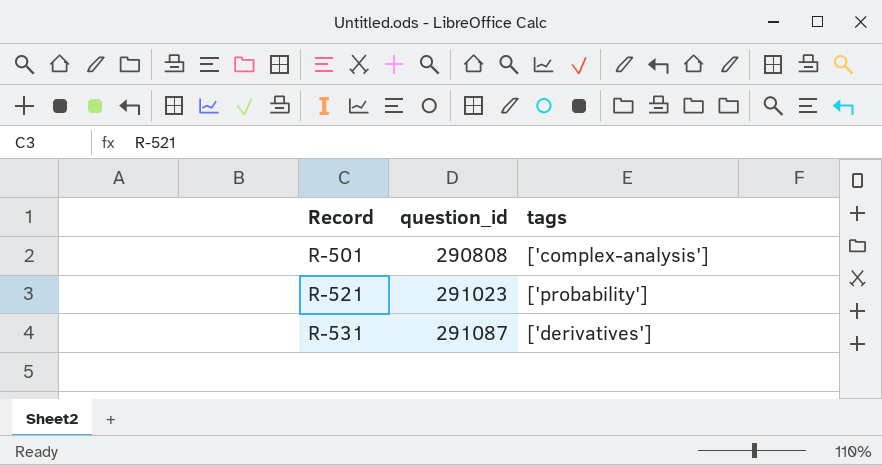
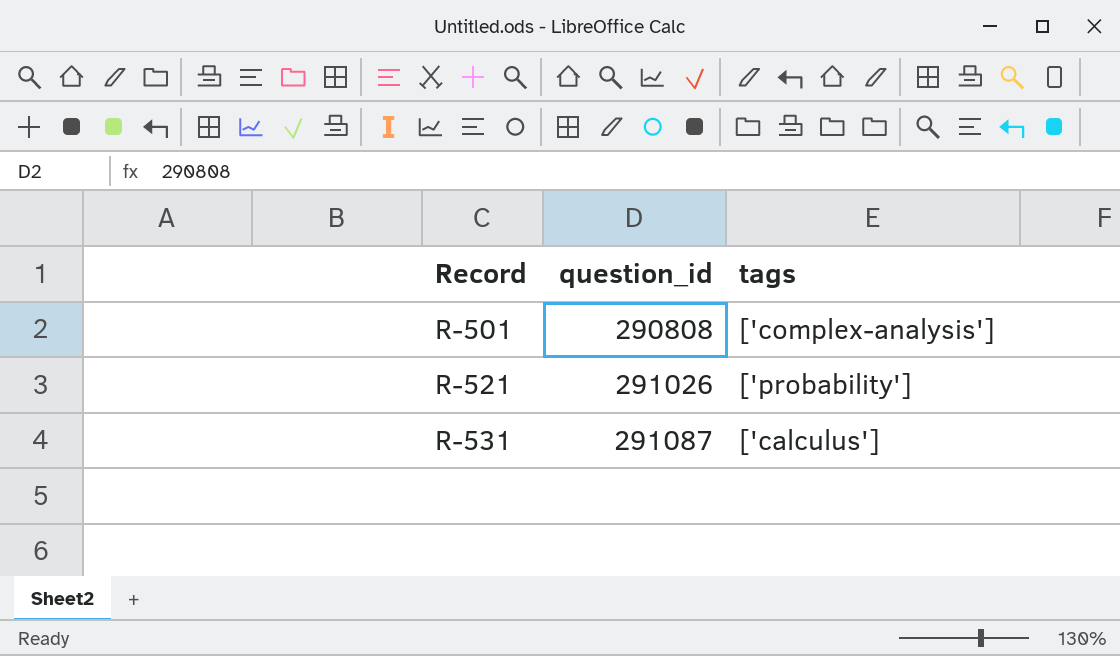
R-521 | question_id: 291023 -> 291026
R-531 | tags: ['derivatives'] -> ['calculus']

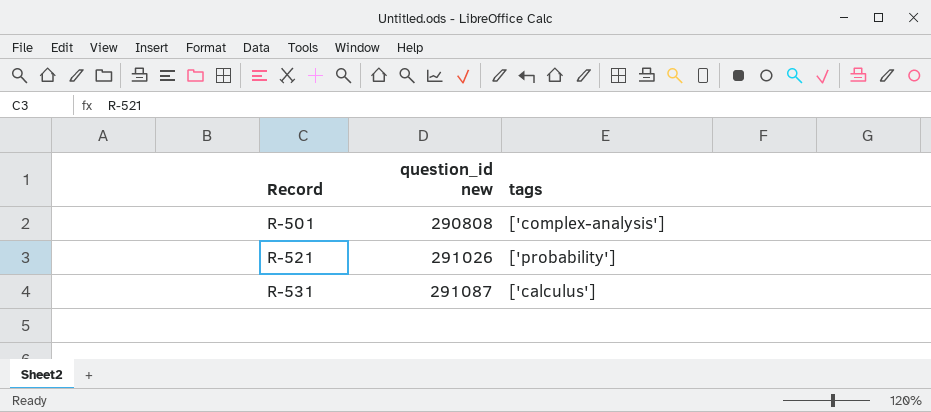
column name: question_id -> question_id new

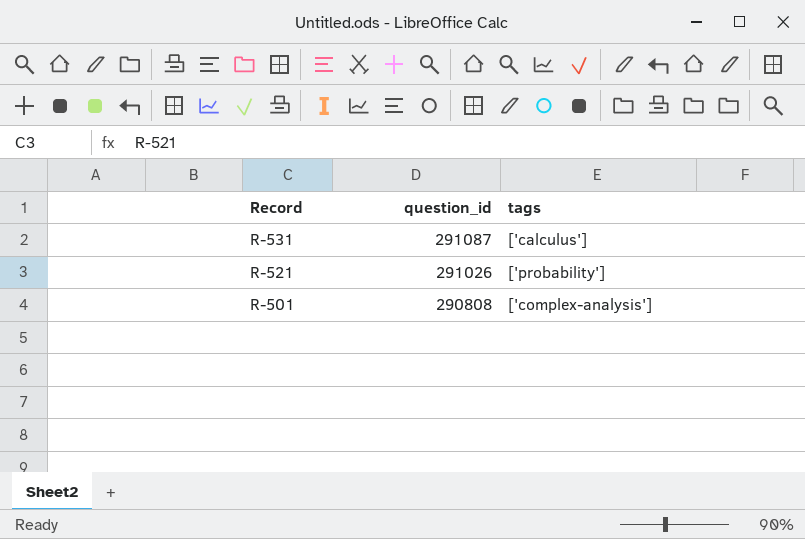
row order: Record ascending -> Record descending
column name: question_id new -> question_id

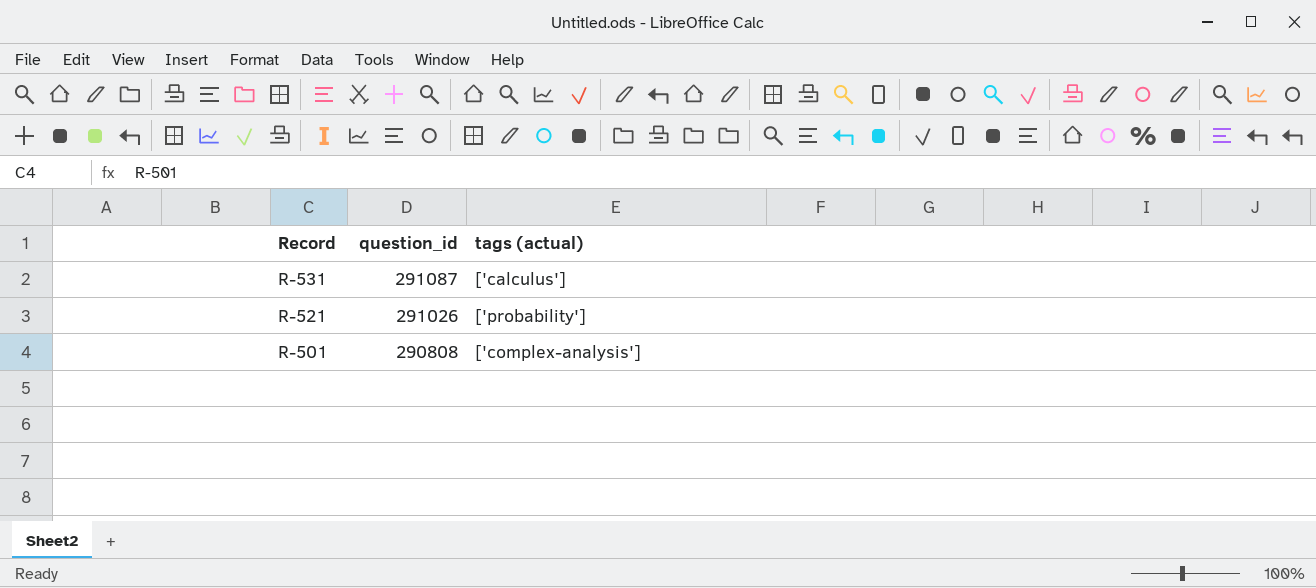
column name: tags -> tags (actual)

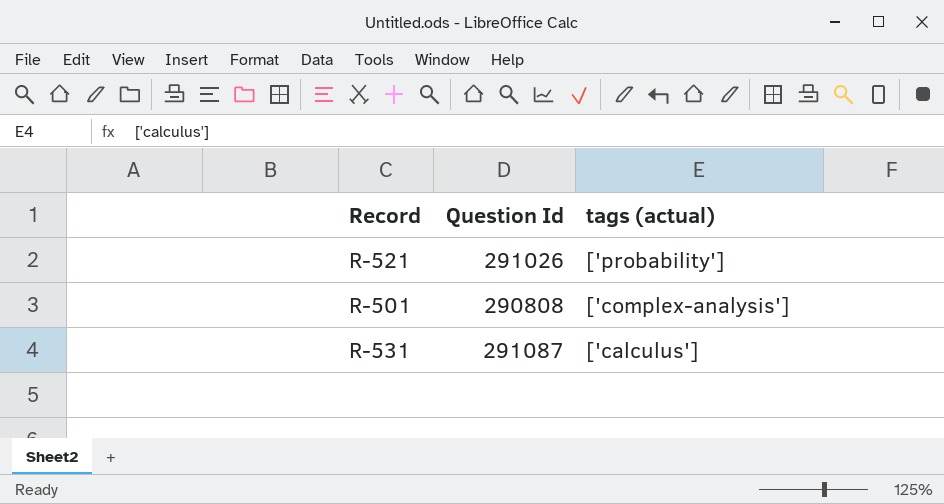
row order: Record descending -> tags (actual) descending
column name: question_id -> Question Id

